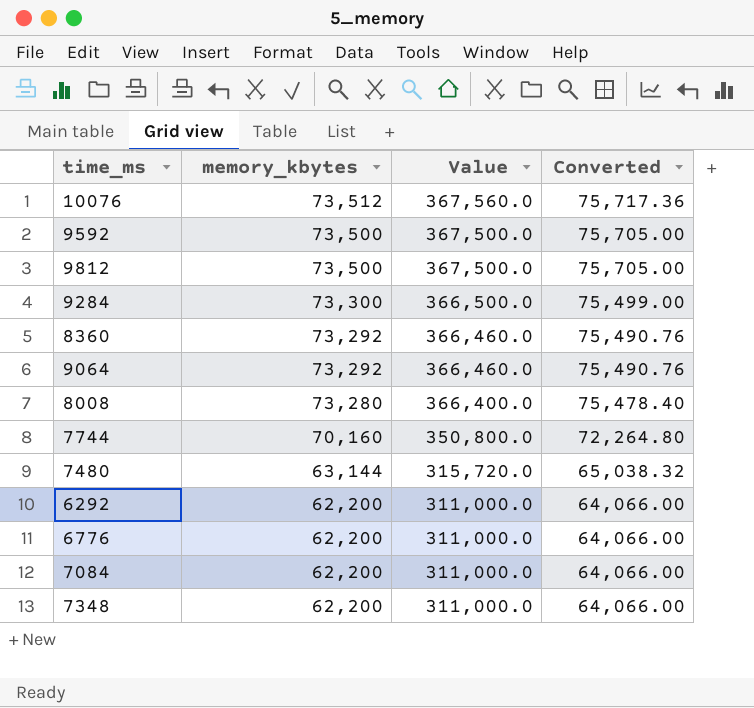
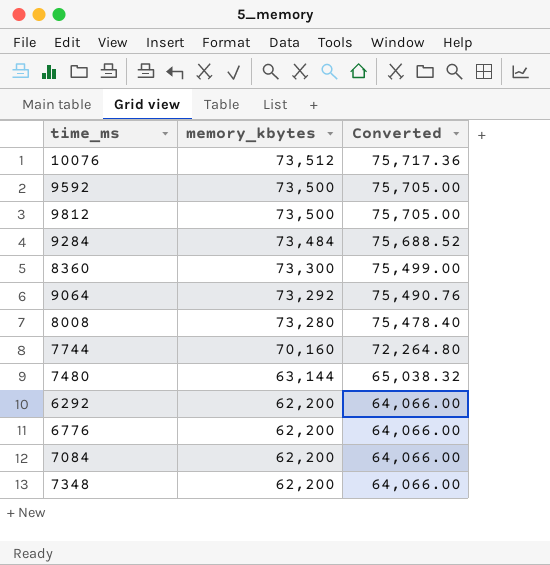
column Value | formula: [memory_kbytes] * 5 -> none
9284 | memory_kbytes: 73,300 -> 73,484
9284 | Converted: 75,499.00 -> 75,688.52
8360 | memory_kbytes: 73,292 -> 73,300
8360 | Converted: 75,490.76 -> 75,499.00

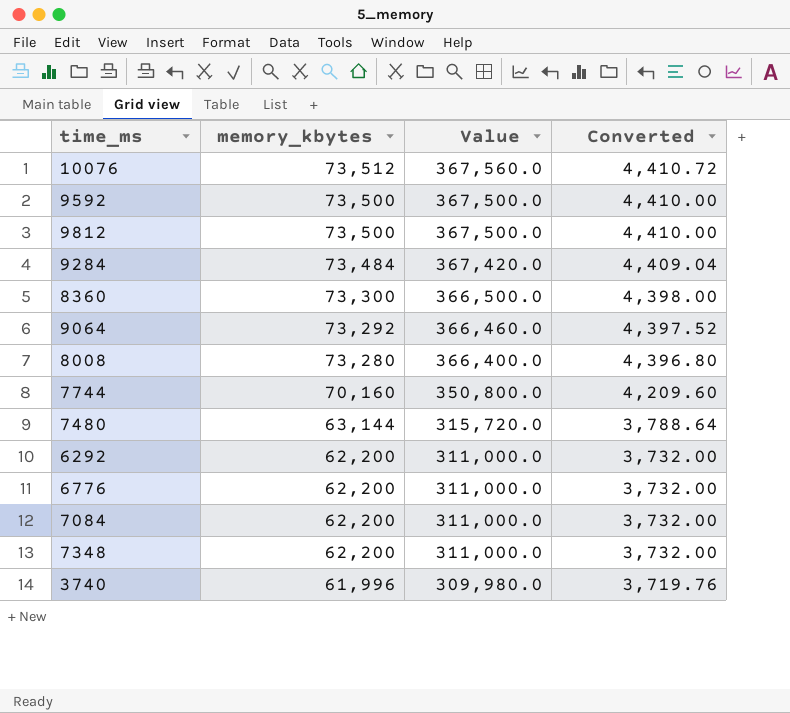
column Value | formula: none -> [memory_kbytes] * 5
column Converted | formula: [memory_kbytes] * 1.03 -> [memory_kbytes] * 0.06
row 3740: none -> 61,996 | 309,980.0 | 3,719.76

